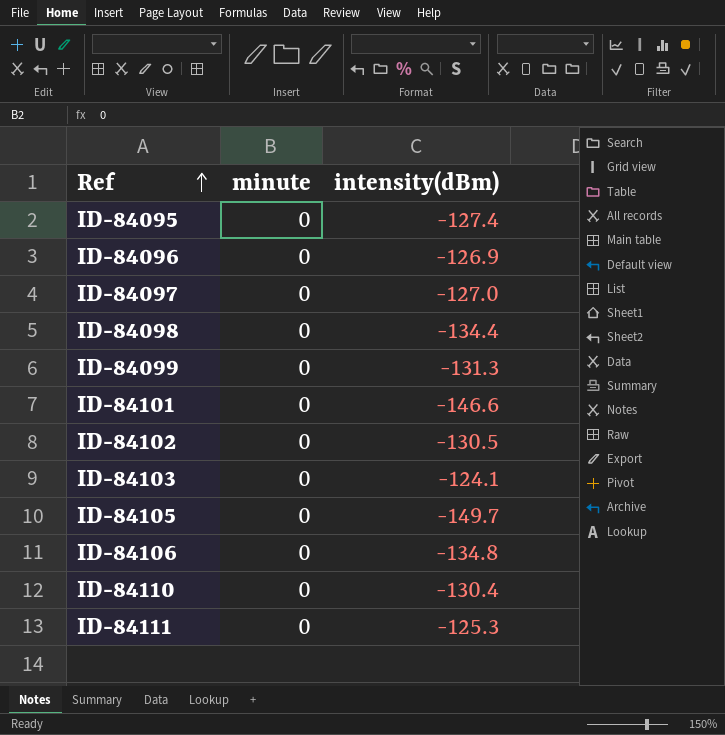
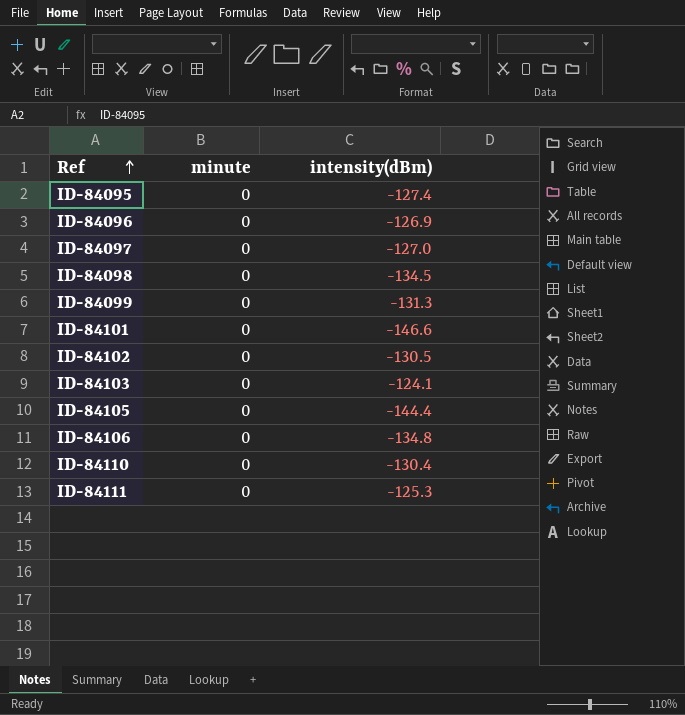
ID-84098 | intensity(dBm): -134.4 -> -134.5
ID-84105 | intensity(dBm): -149.7 -> -144.4

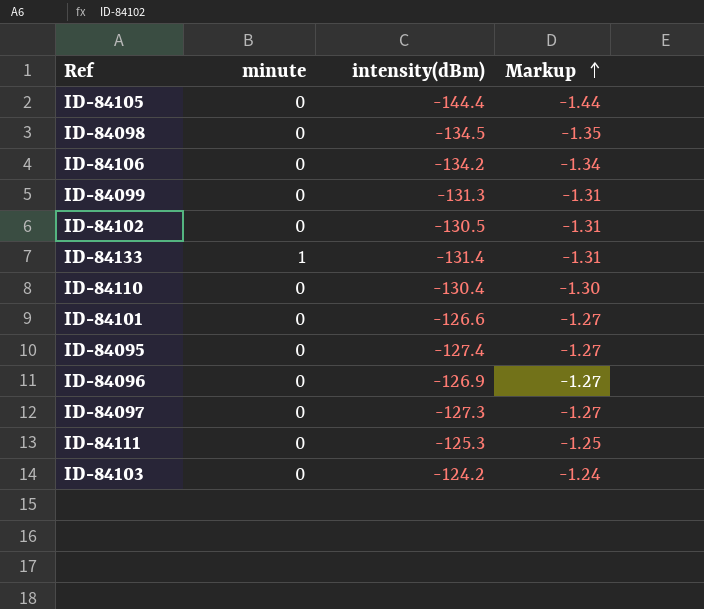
row order: Ref ascending -> Markup ascending
column Markup | formula: none -> [intensity(dBm)] * 0.01
ID-84106 | intensity(dBm): -134.8 -> -134.2
row ID-84133: none -> 1 | -131.4 | -1.31
ID-84101 | intensity(dBm): -146.6 -> -126.6
ID-84097 | intensity(dBm): -127.0 -> -127.3
ID-84103 | intensity(dBm): -124.1 -> -124.2

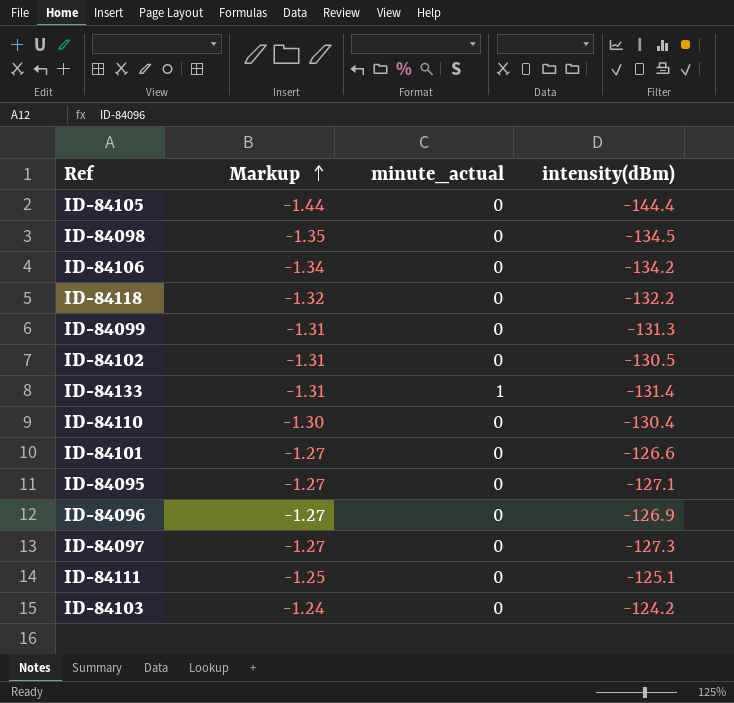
column Markup | position: 4 -> 2
column name: minute -> minute_actual
row ID-84118: none -> -1.32 | 0 | -132.2
ID-84095 | intensity(dBm): -127.4 -> -127.1
ID-84111 | intensity(dBm): -125.3 -> -125.1

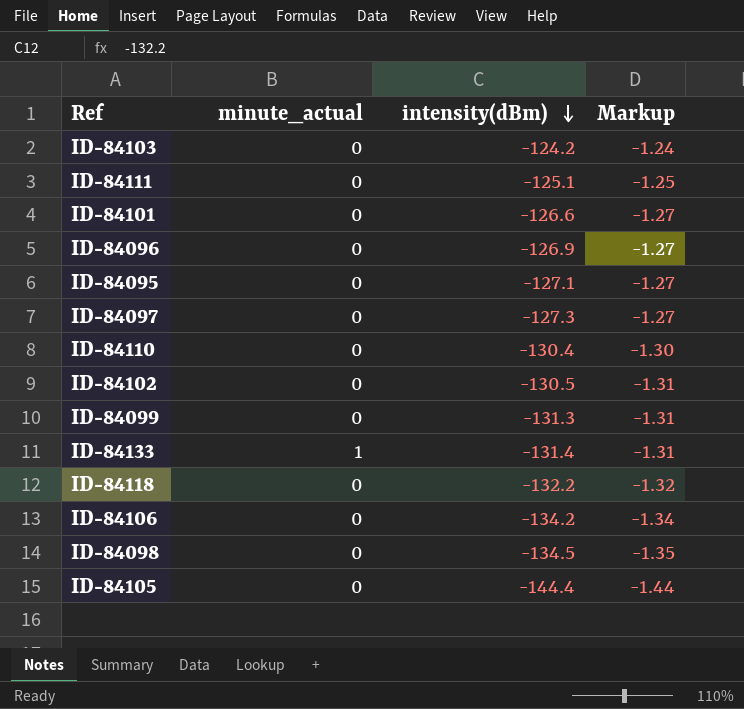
row order: Markup ascending -> intensity(dBm) descending
column Markup | position: 2 -> 4

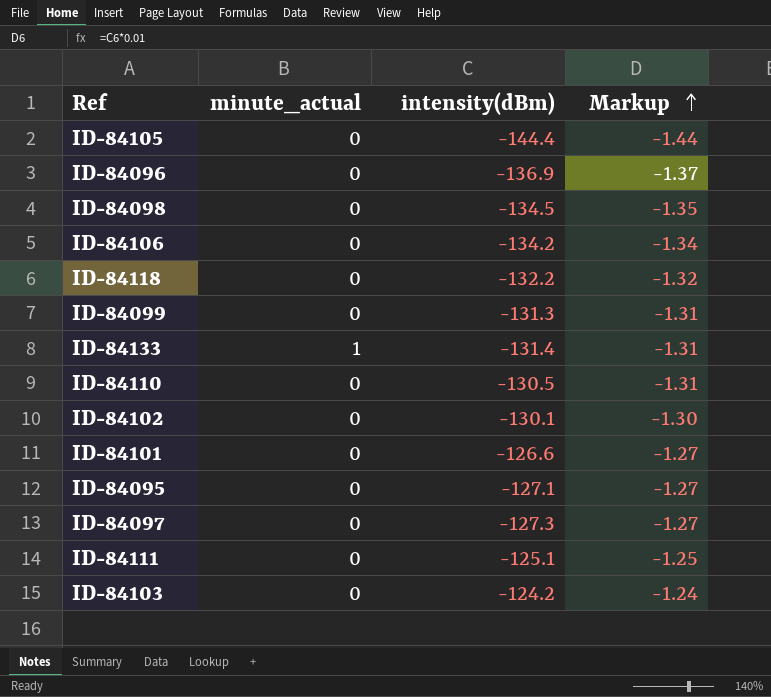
row order: intensity(dBm) descending -> Markup ascending
ID-84096 | intensity(dBm): -126.9 -> -136.9
ID-84096 | Markup: -1.27 -> -1.37
ID-84110 | intensity(dBm): -130.4 -> -130.5
ID-84110 | Markup: -1.30 -> -1.31
ID-84102 | intensity(dBm): -130.5 -> -130.1
ID-84102 | Markup: -1.31 -> -1.30

